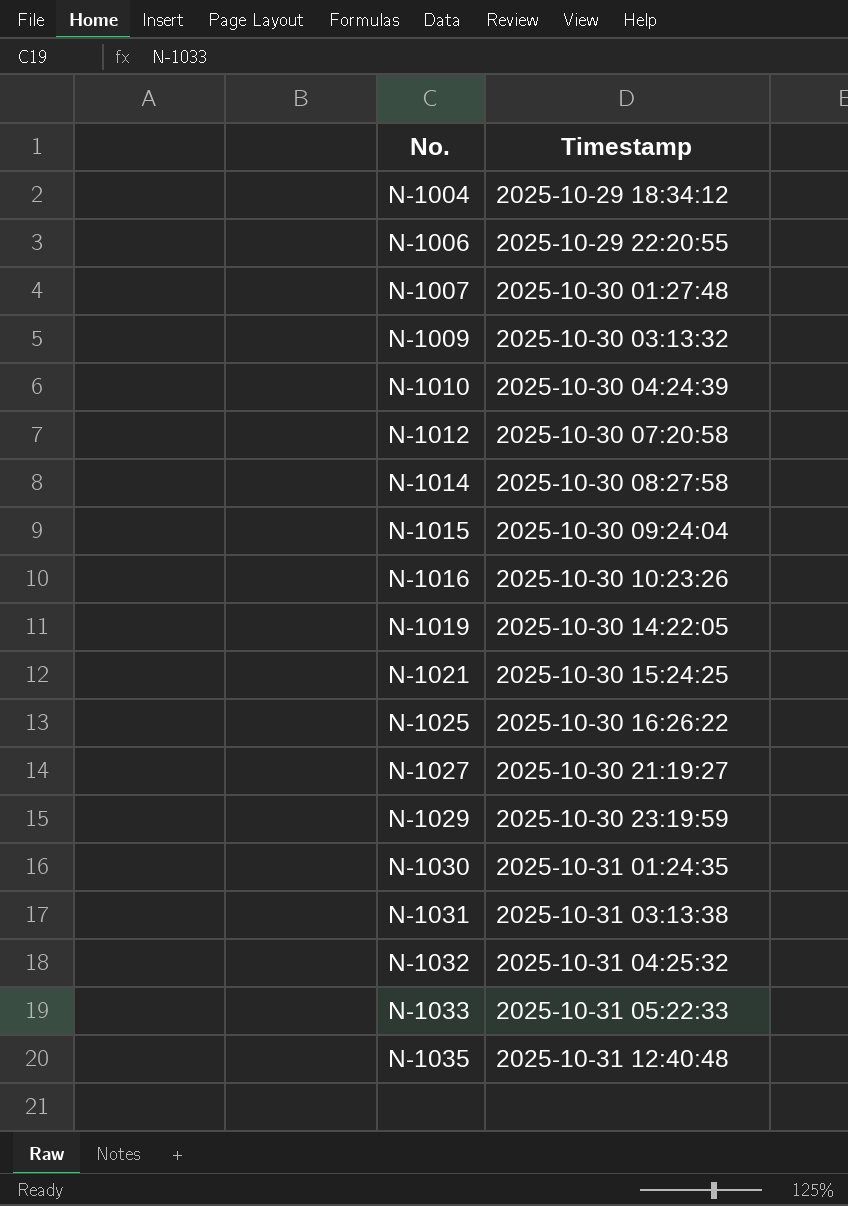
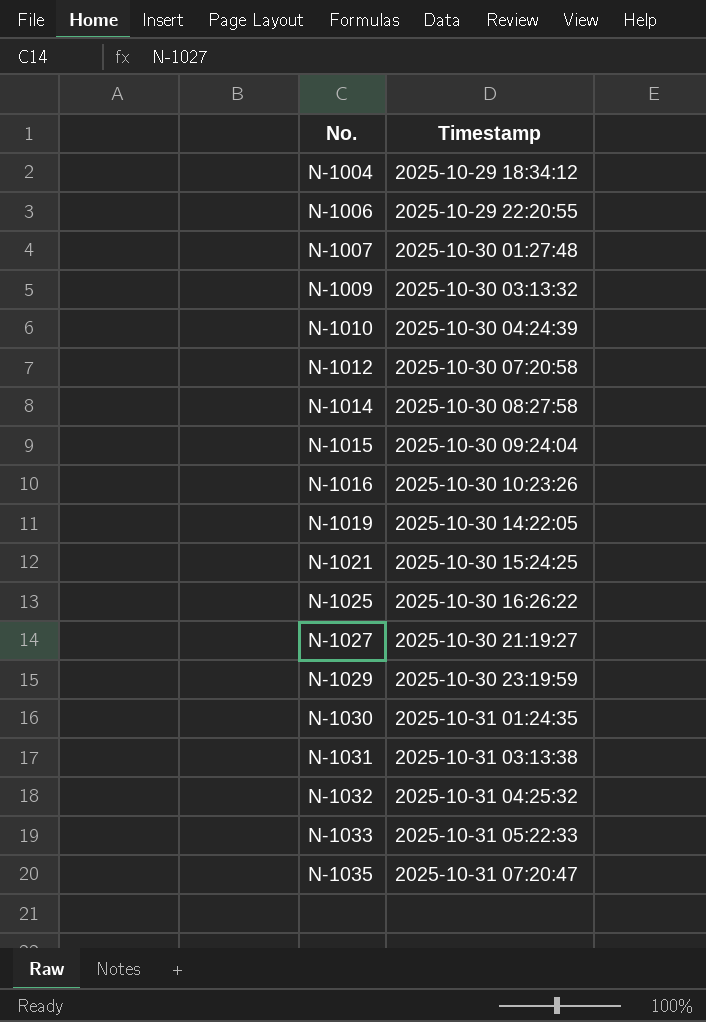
N-1035 | Timestamp: 2025-10-31 12:40:48 -> 2025-10-31 07:20:47

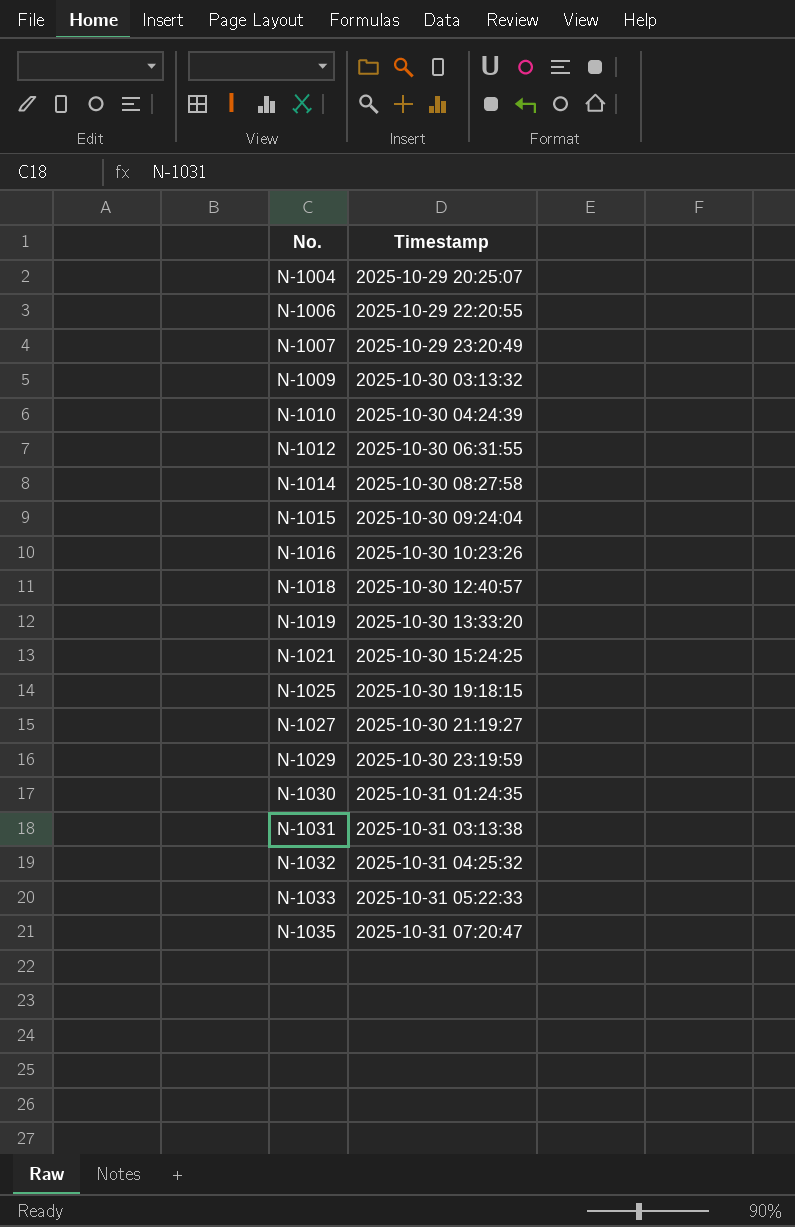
N-1004 | Timestamp: 2025-10-29 18:34:12 -> 2025-10-29 20:25:07
N-1007 | Timestamp: 2025-10-30 01:27:48 -> 2025-10-29 23:20:49
N-1012 | Timestamp: 2025-10-30 07:20:58 -> 2025-10-30 06:31:55
row N-1018: none -> 2025-10-30 12:40:57
N-1019 | Timestamp: 2025-10-30 14:22:05 -> 2025-10-30 13:33:20
N-1025 | Timestamp: 2025-10-30 16:26:22 -> 2025-10-30 19:18:15

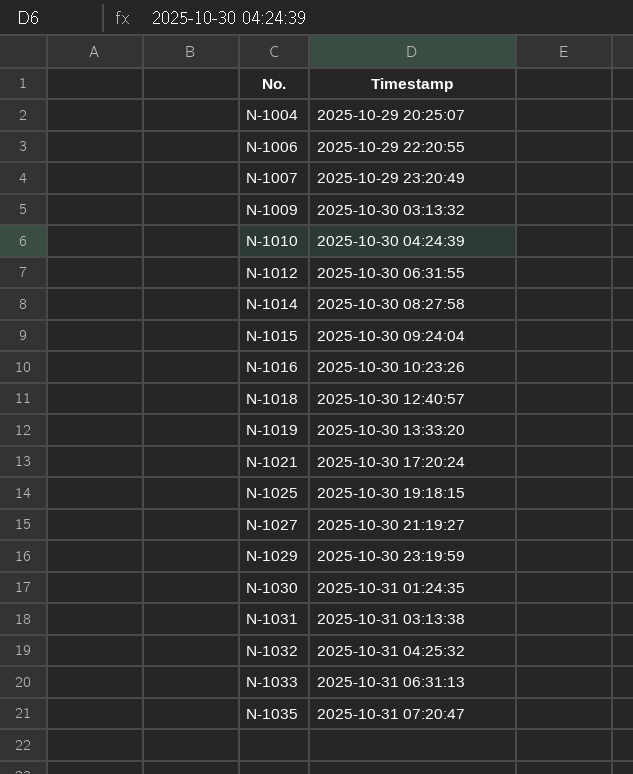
N-1021 | Timestamp: 2025-10-30 15:24:25 -> 2025-10-30 17:20:24
N-1033 | Timestamp: 2025-10-31 05:22:33 -> 2025-10-31 06:31:13

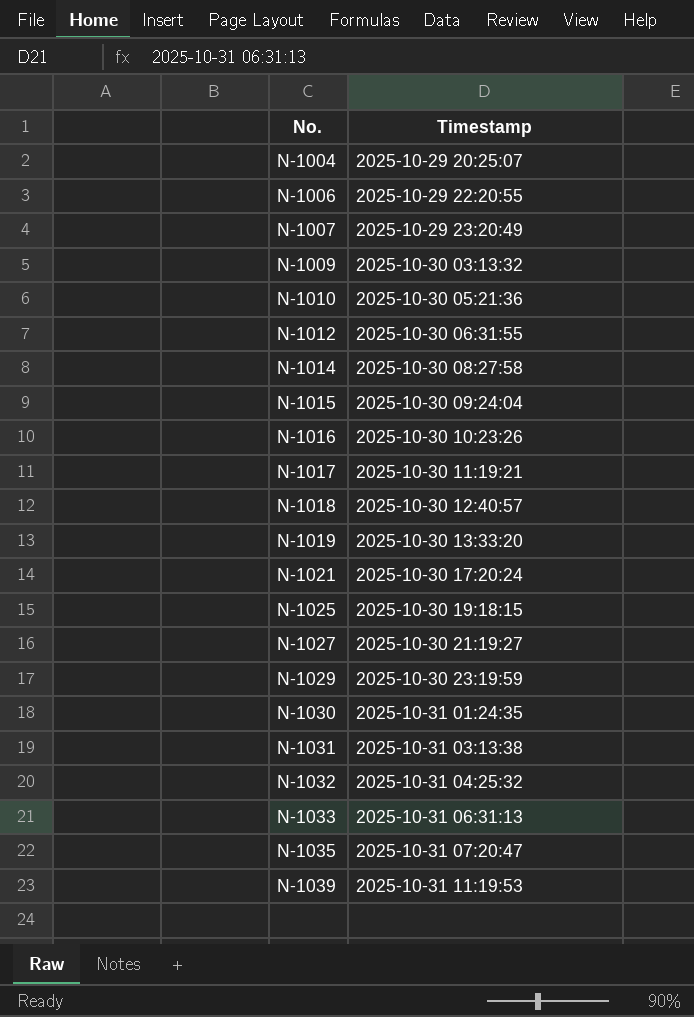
N-1010 | Timestamp: 2025-10-30 04:24:39 -> 2025-10-30 05:21:36
row N-1017: none -> 2025-10-30 11:19:21
row N-1039: none -> 2025-10-31 11:19:53

